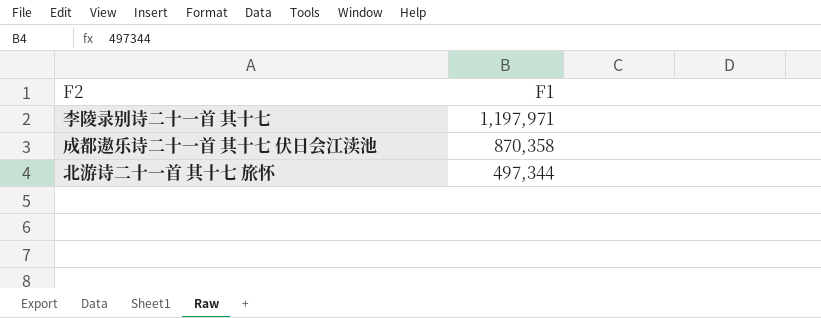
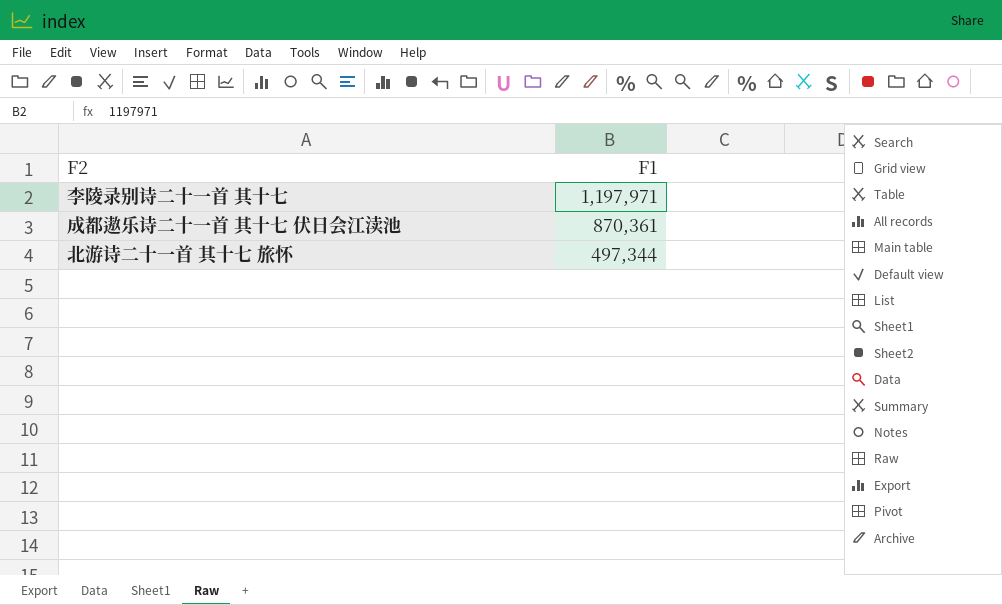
成都遨乐诗二十一首 其十七 伏日会江渎池 | F1: 870,358 -> 870,361

